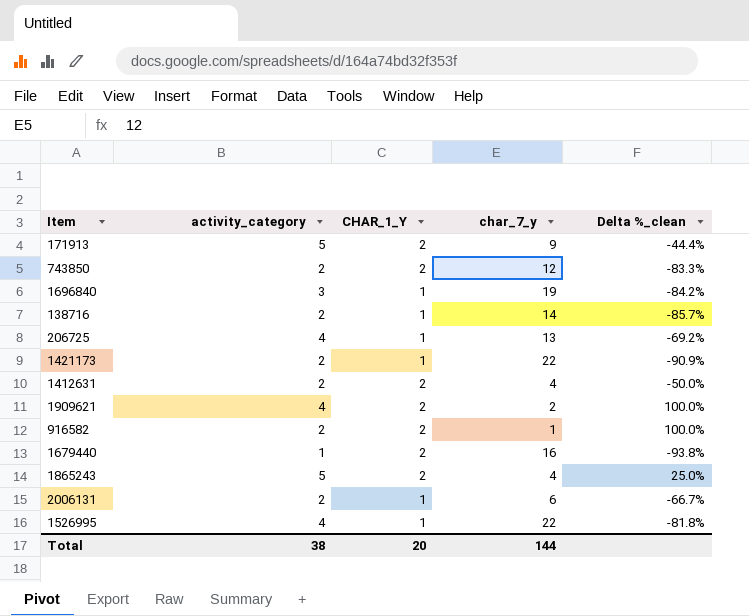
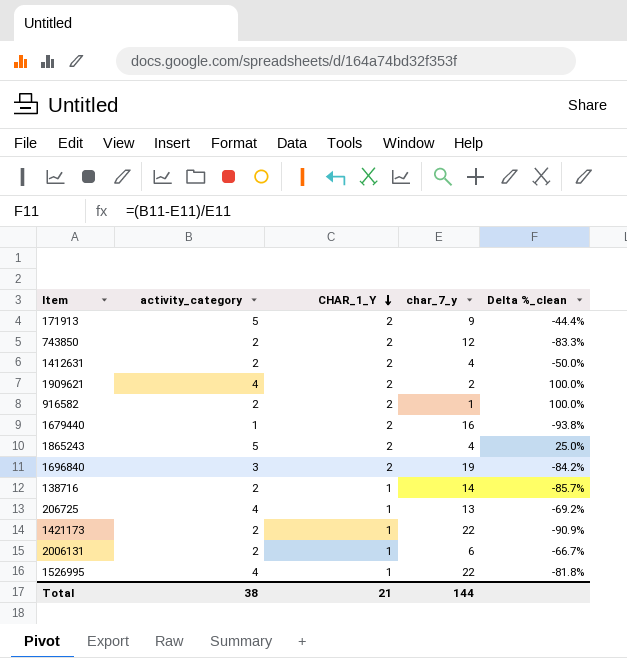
row order: none -> CHAR_1_Y descending
1696840 | CHAR_1_Y: 1 -> 2
Total | CHAR_1_Y: 20 -> 21

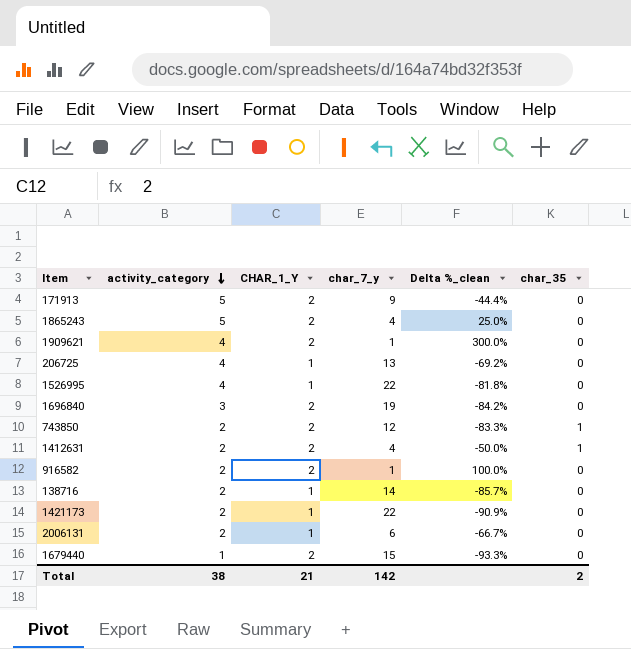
row order: CHAR_1_Y descending -> activity_category descending
column char_35 | position: none -> 6
1909621 | char_7_y: 2 -> 1
1909621 | Delta %_clean: 100.0% -> 300.0%
1679440 | char_7_y: 16 -> 15
1679440 | Delta %_clean: -93.8% -> -93.3%
Total | char_7_y: 144 -> 142

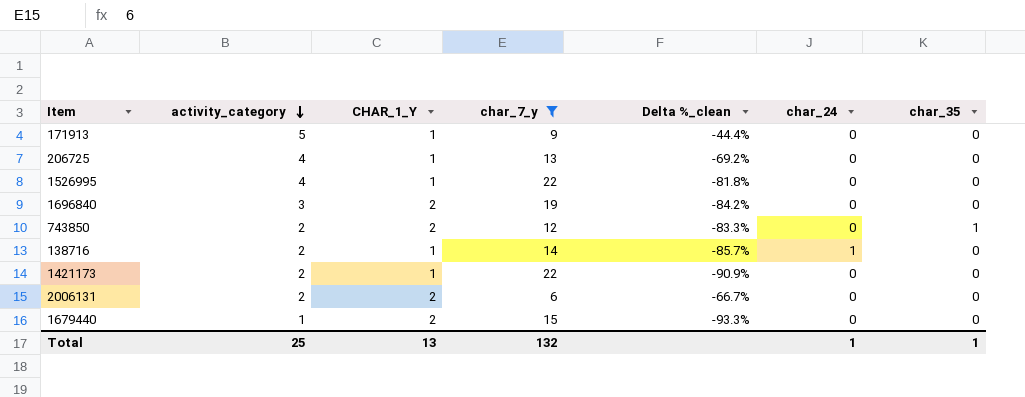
filter: none -> char_7_y >= 6
column char_24 | position: none -> 6
171913 | CHAR_1_Y: 2 -> 1
2006131 | CHAR_1_Y: 1 -> 2
Total | activity_category: 38 -> 25
Total | CHAR_1_Y: 21 -> 13
Total | char_7_y: 142 -> 132
Total | char_35: 2 -> 1

